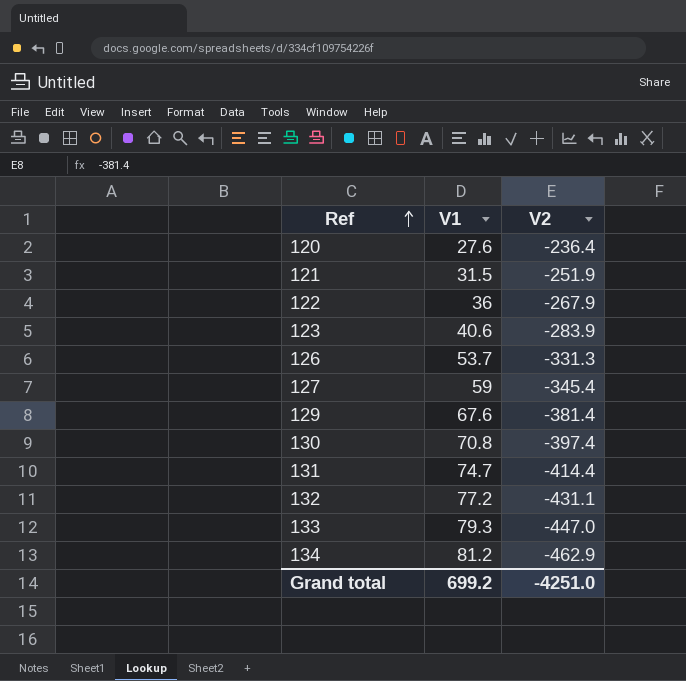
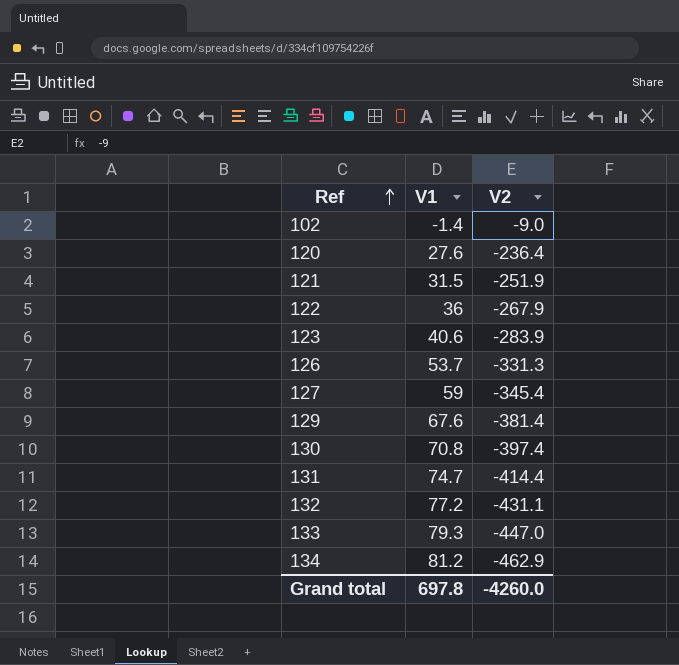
row 102: none -> -1.4 | -9.0
Grand total | V1: 699.2 -> 697.8
Grand total | V2: -4251.0 -> -4260.0

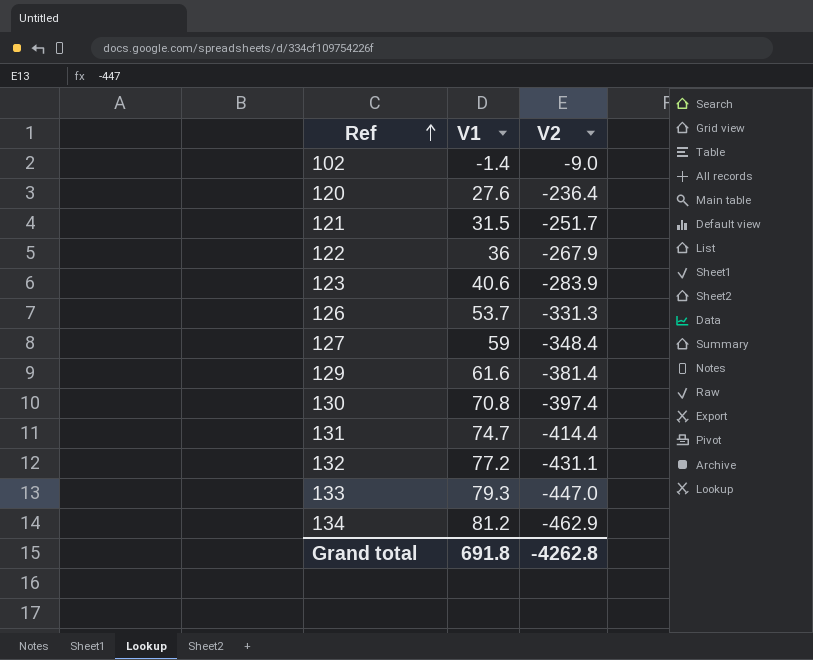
121 | V2: -251.9 -> -251.7
127 | V2: -345.4 -> -348.4
129 | V1: 67.6 -> 61.6
Grand total | V1: 697.8 -> 691.8
Grand total | V2: -4260.0 -> -4262.8

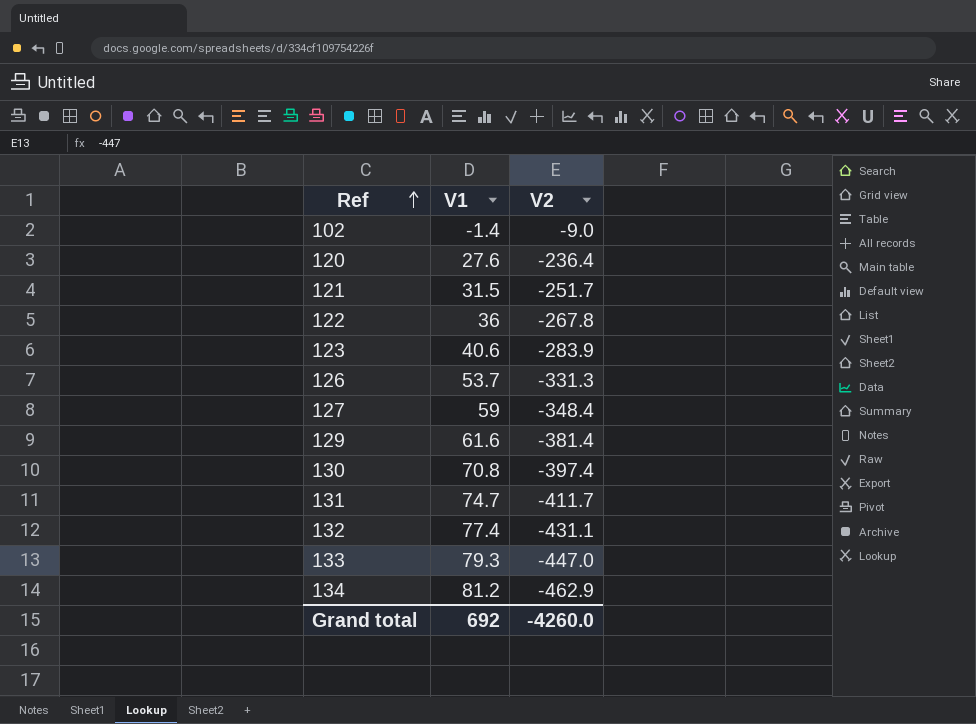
122 | V2: -267.9 -> -267.8
131 | V2: -414.4 -> -411.7
132 | V1: 77.2 -> 77.4
Grand total | V1: 691.8 -> 692
Grand total | V2: -4262.8 -> -4260.0

